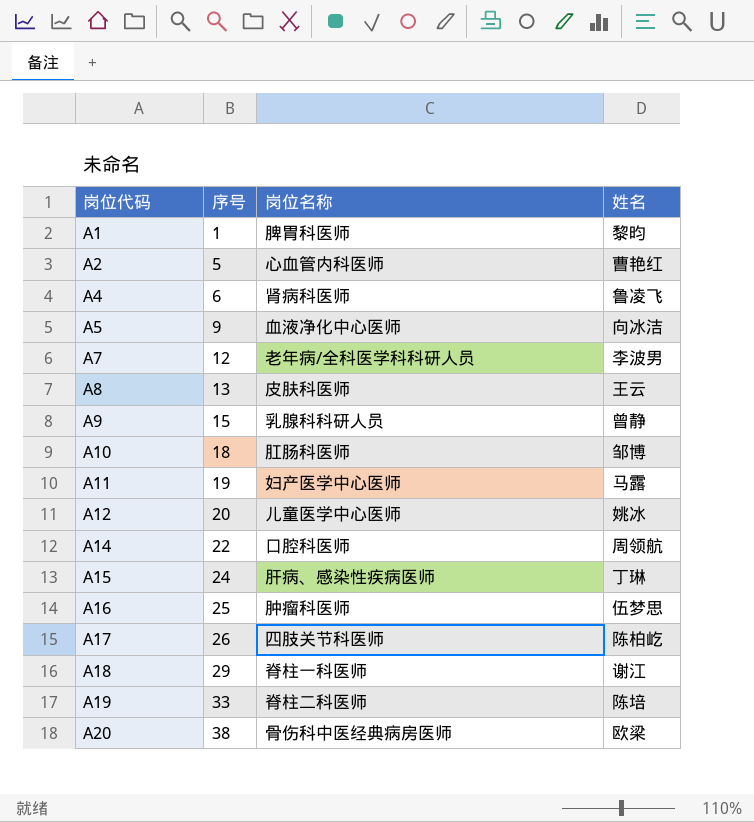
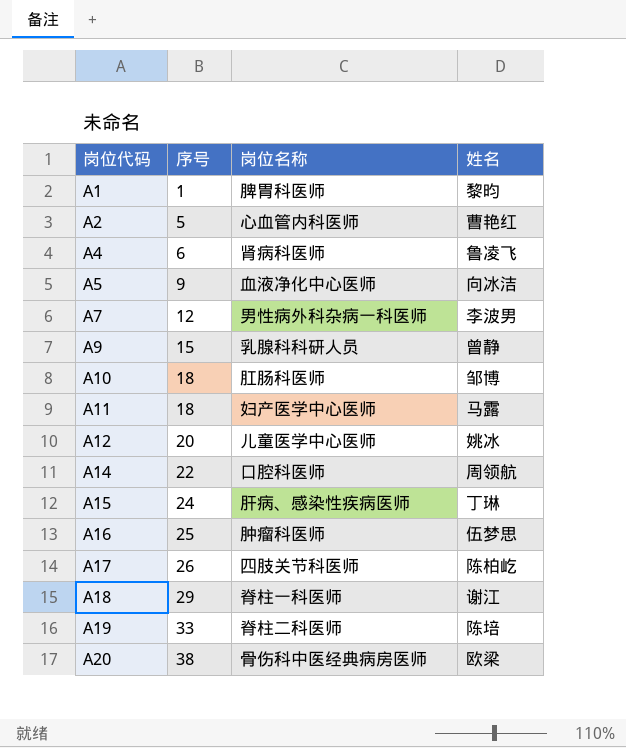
row A8: 13 | 皮肤科医师 | 王云 -> none
A7 | 岗位名称: 老年病/全科医学科科研人员 -> 男性病外科杂病一科医师
A11 | 序号: 19 -> 18

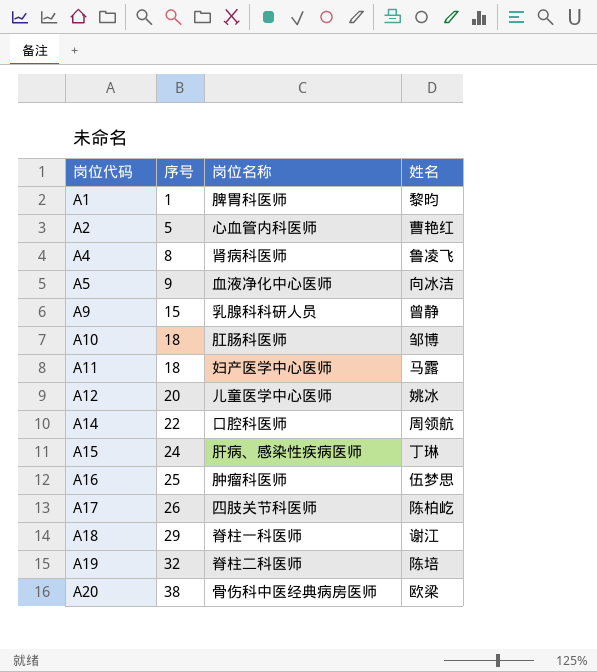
row A7: 12 | 男性病外科杂病一科医师 | 李波男 -> none
A4 | 序号: 6 -> 8
A19 | 序号: 33 -> 32

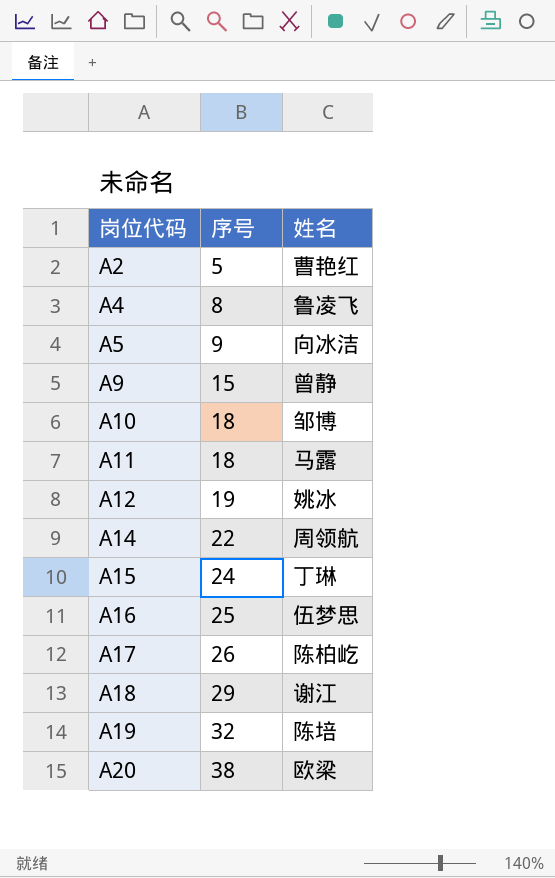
column 岗位名称 | position: 3 -> none
row A1: 1 | 脾胃科医师 | 黎昀 -> none
A12 | 序号: 20 -> 19

